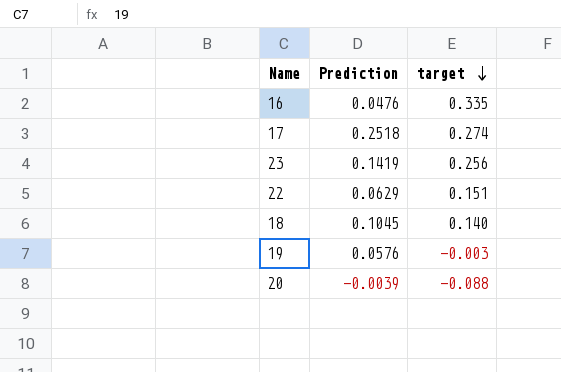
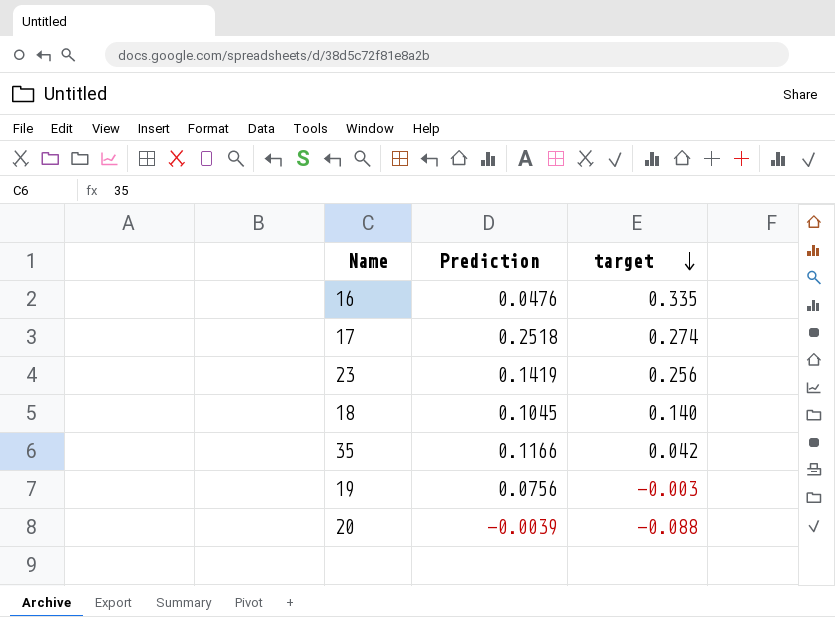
row 22: 0.0629 | 0.151 -> none
row 35: none -> 0.1166 | 0.042
19 | Prediction: 0.0576 -> 0.0756

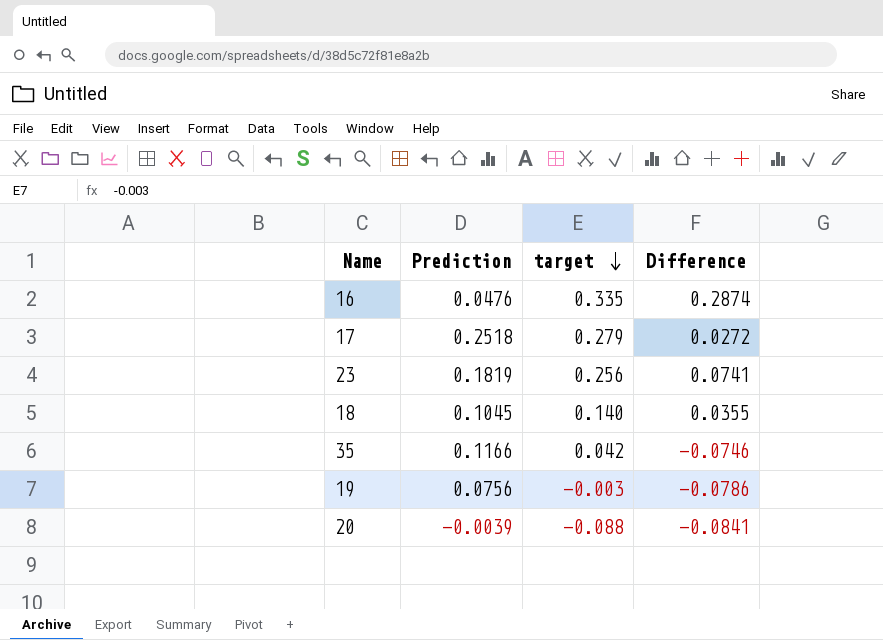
column Difference | formula: none -> [target] - [Prediction]
17 | target: 0.274 -> 0.279
23 | Prediction: 0.1419 -> 0.1819

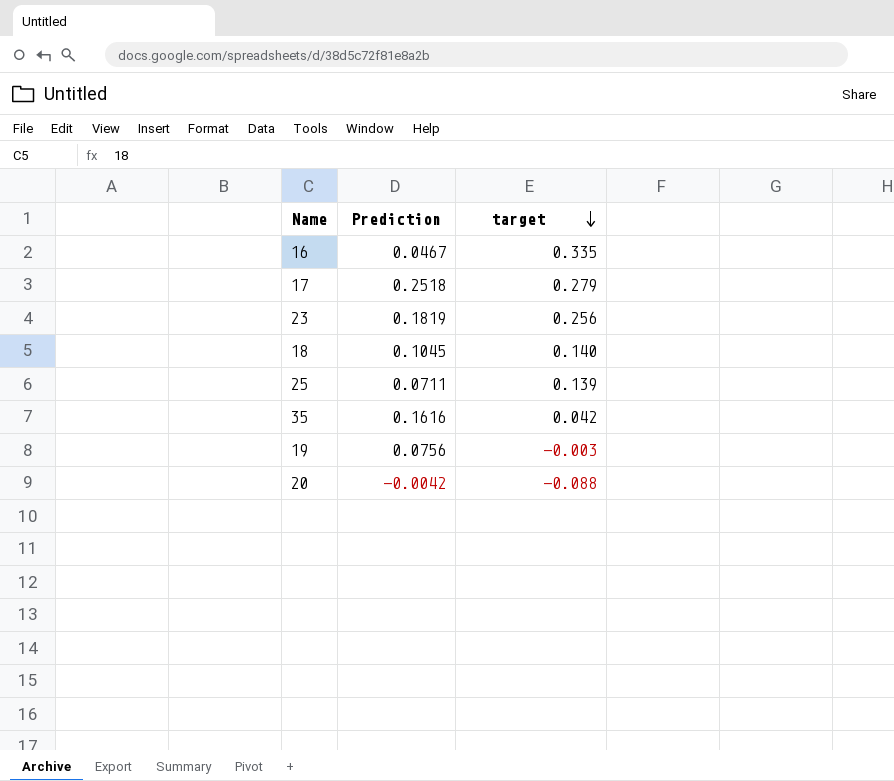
column Difference | formula: [target] - [Prediction] -> none
16 | Prediction: 0.0476 -> 0.0467
row 25: none -> 0.0711 | 0.139
35 | Prediction: 0.1166 -> 0.1616
20 | Prediction: -0.0039 -> -0.0042

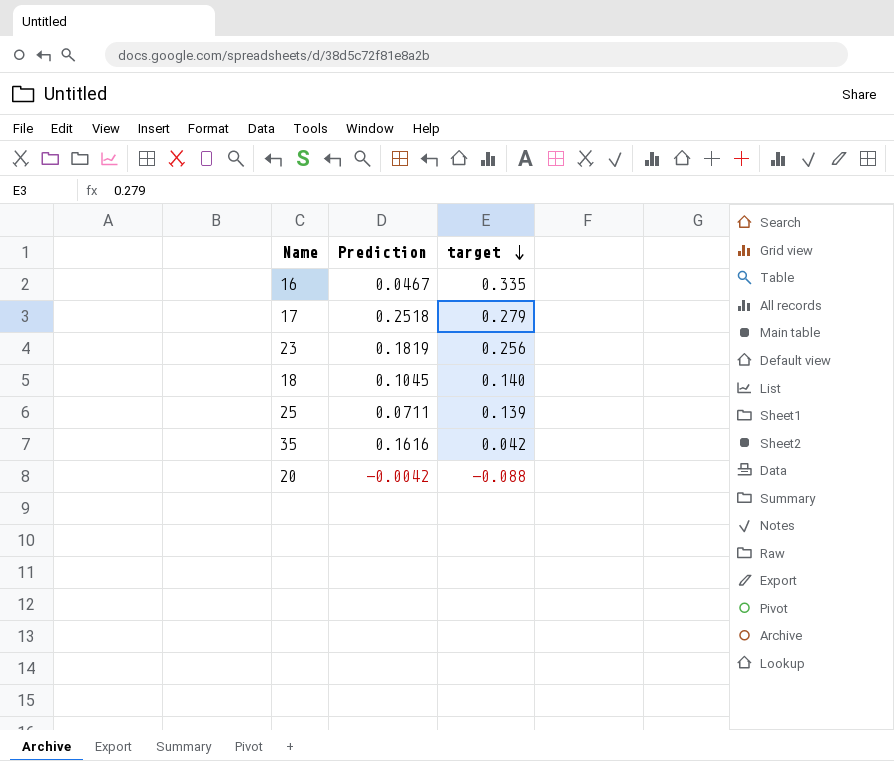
row 19: 0.0756 | -0.003 -> none

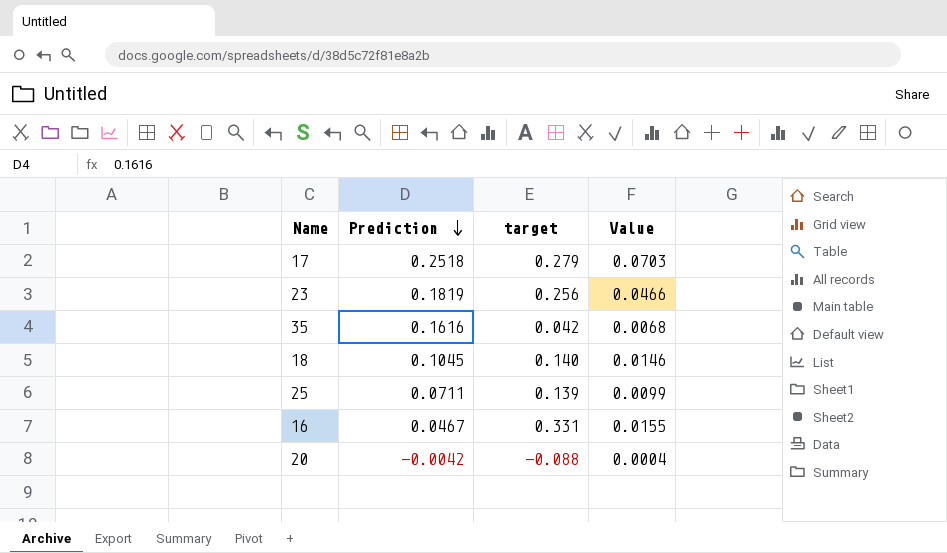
row order: target descending -> Prediction descending
column Value | formula: none -> [Prediction] * [target]
16 | target: 0.335 -> 0.331

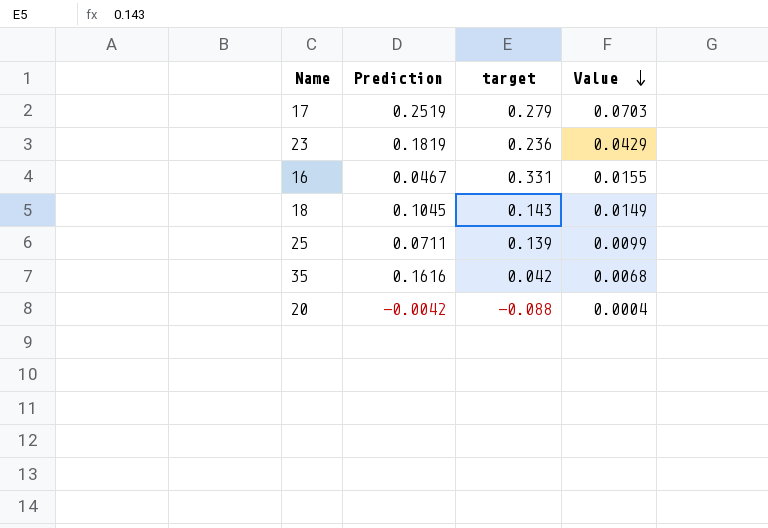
row order: Prediction descending -> Value descending
17 | Prediction: 0.2518 -> 0.2519
23 | target: 0.256 -> 0.236
23 | Value: 0.0466 -> 0.0429
18 | target: 0.140 -> 0.143
18 | Value: 0.0146 -> 0.0149

